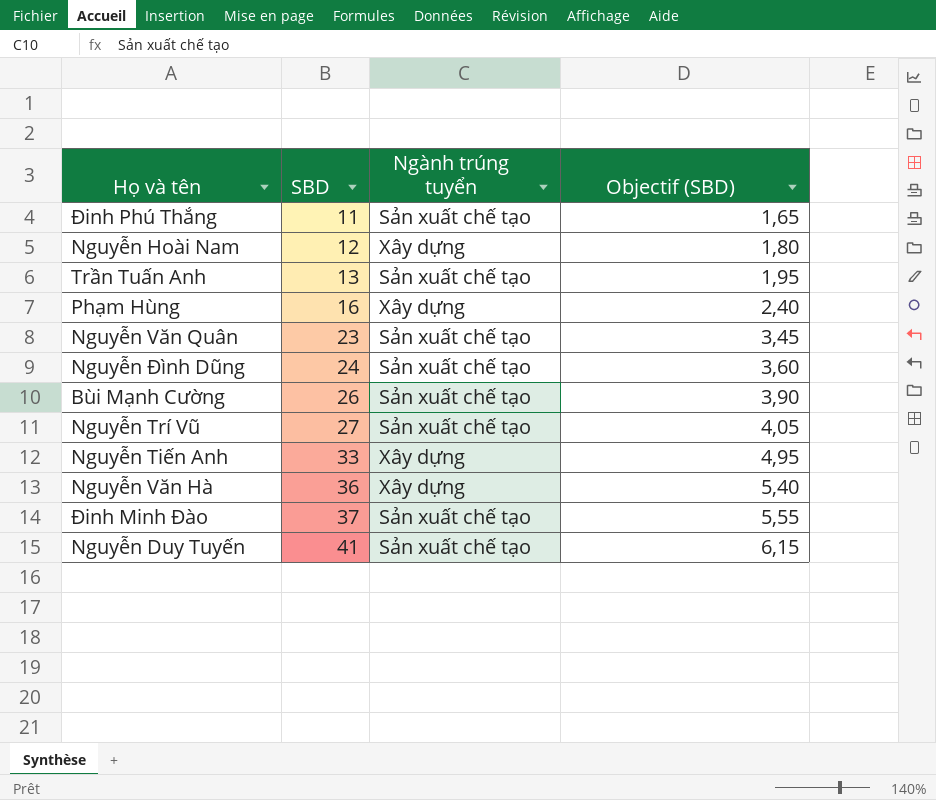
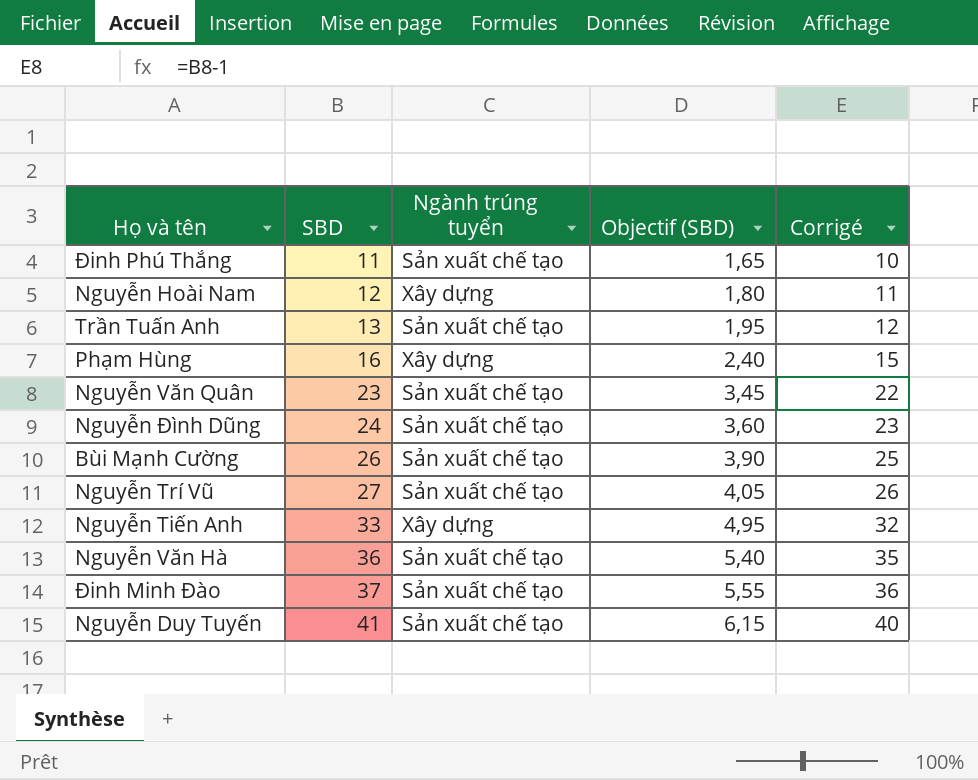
column Corrigé | formula: none -> [SBD] - 1
Nguyễn Văn Hà | Ngành trúng tuyển: Xây dựng -> Sản xuất chế tạo

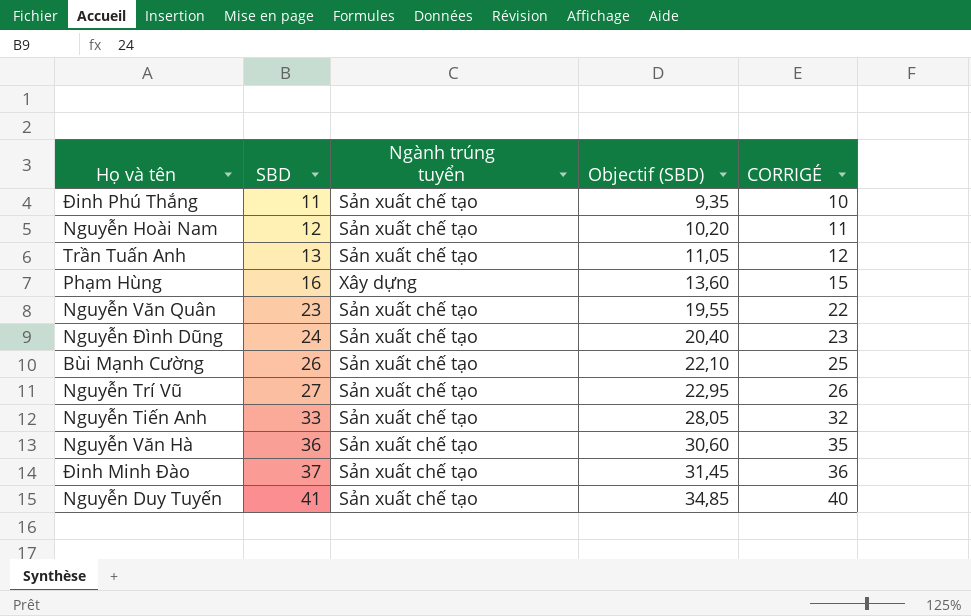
column Objectif (SBD) | formula: [SBD] * 0,15 -> [SBD] * 0,85
column name: Corrigé -> CORRIGÉ
Nguyễn Hoài Nam | Ngành trúng tuyển: Xây dựng -> Sản xuất chế tạo
Nguyễn Tiến Anh | Ngành trúng tuyển: Xây dựng -> Sản xuất chế tạo

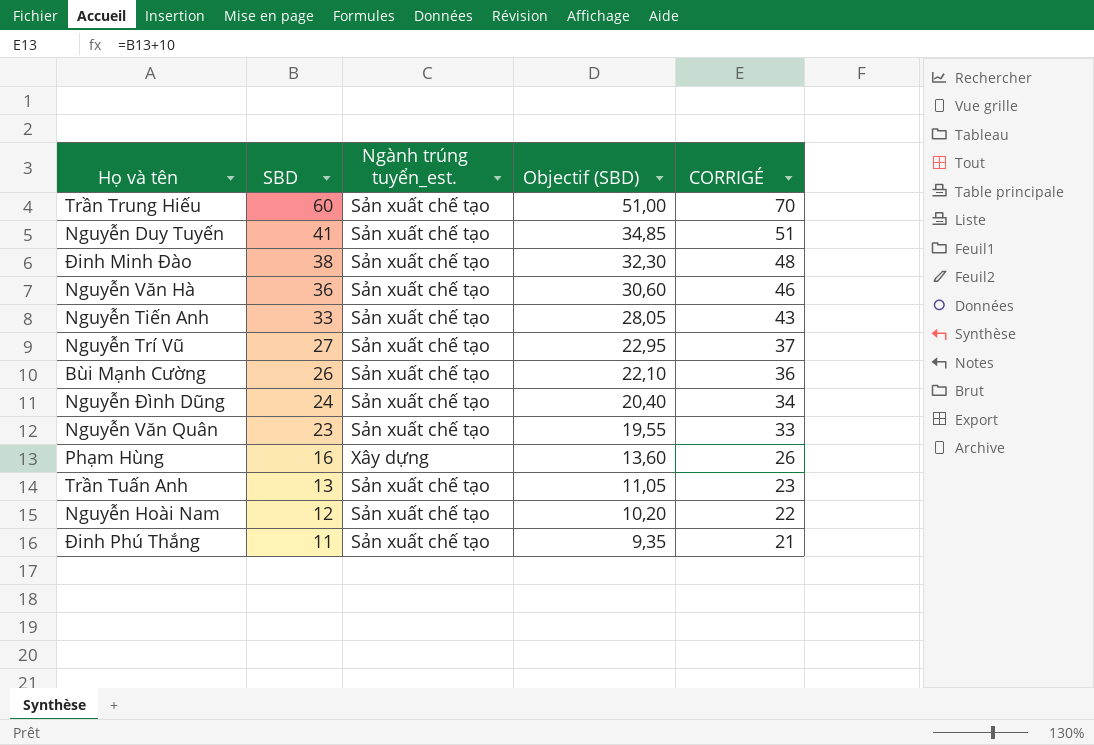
row order: SBD ascending -> SBD descending
column name: Ngành trúng tuyển -> Ngành trúng tuyển_est.
column CORRIGÉ | formula: [SBD] - 1 -> [SBD] + 10
row Trần Trung Hiếu: none -> 60 | Sản xuất chế tạo | 51,00 | 70
Đinh Minh Đào | SBD: 37 -> 38
Đinh Minh Đào | Objectif (SBD): 31,45 -> 32,30

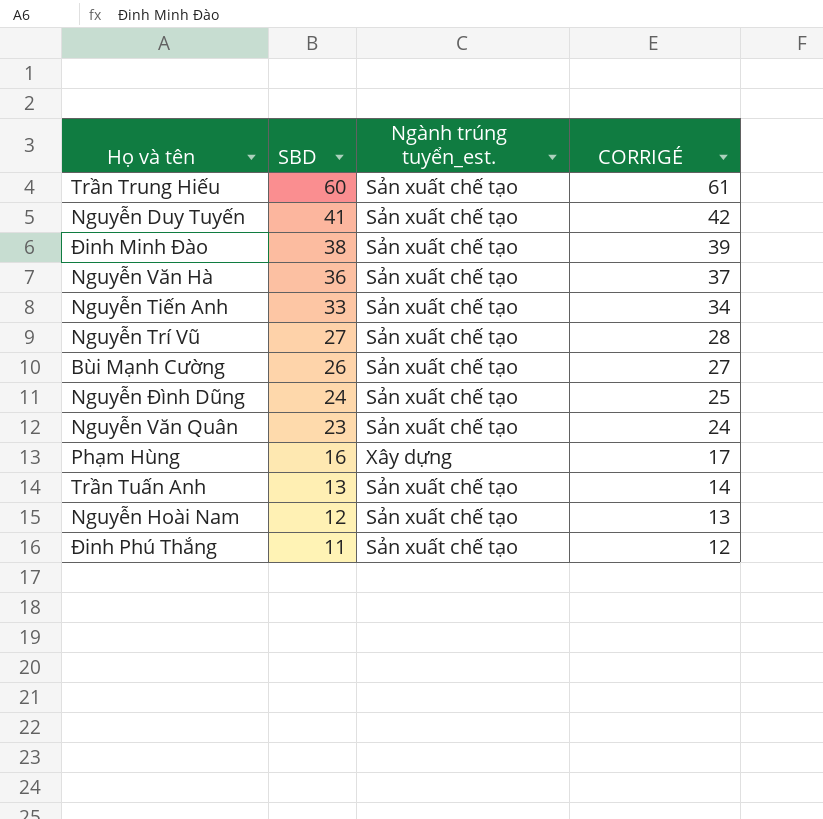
column Objectif (SBD) | formula: [SBD] * 0,85 -> none
column CORRIGÉ | formula: [SBD] + 10 -> [SBD] + 1

